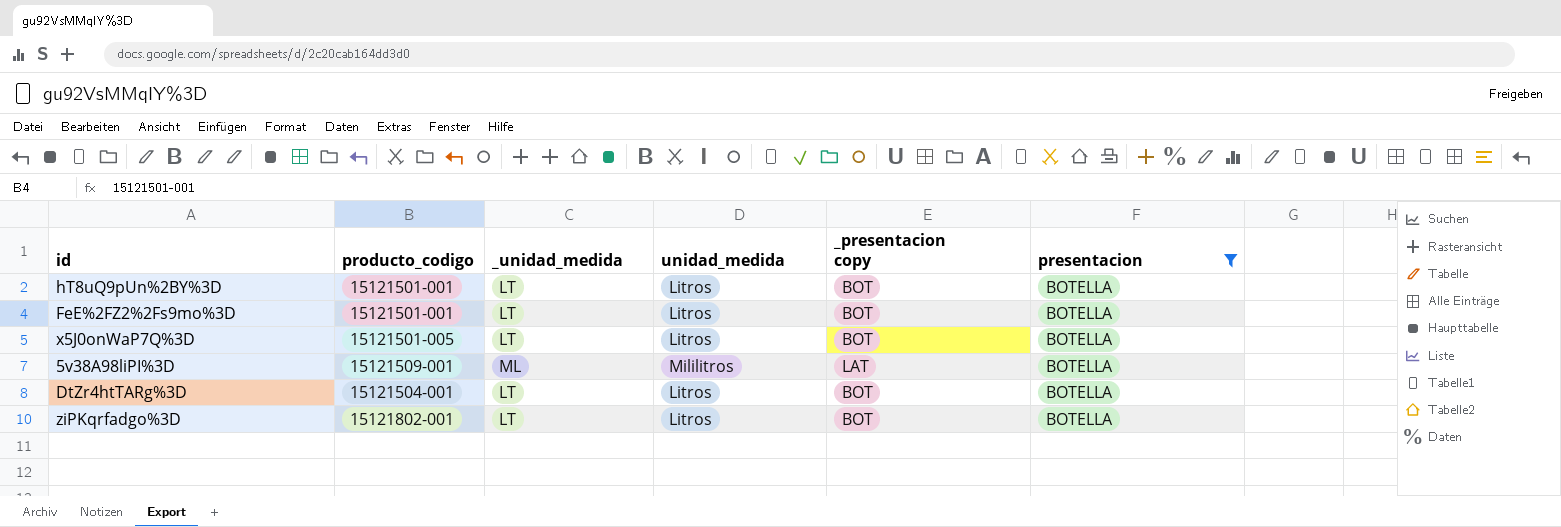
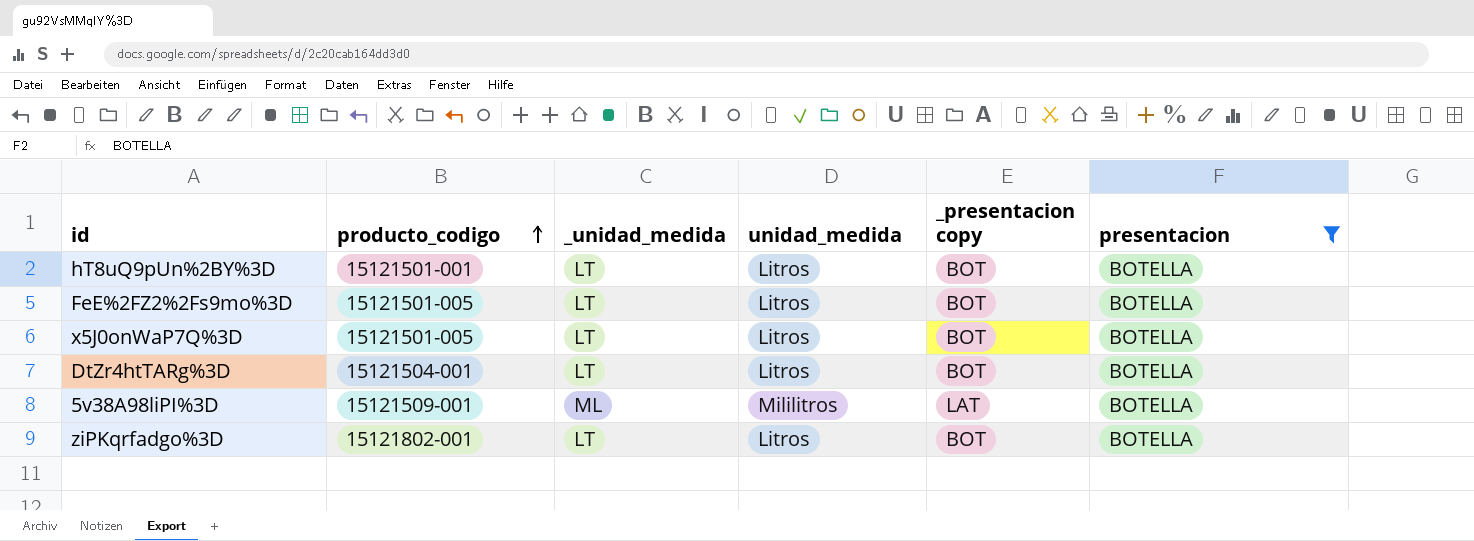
row order: none -> producto_codigo ascending
FeE%2FZ2%2Fs9mo%3D | producto_codigo: 15121501-001 -> 15121501-005

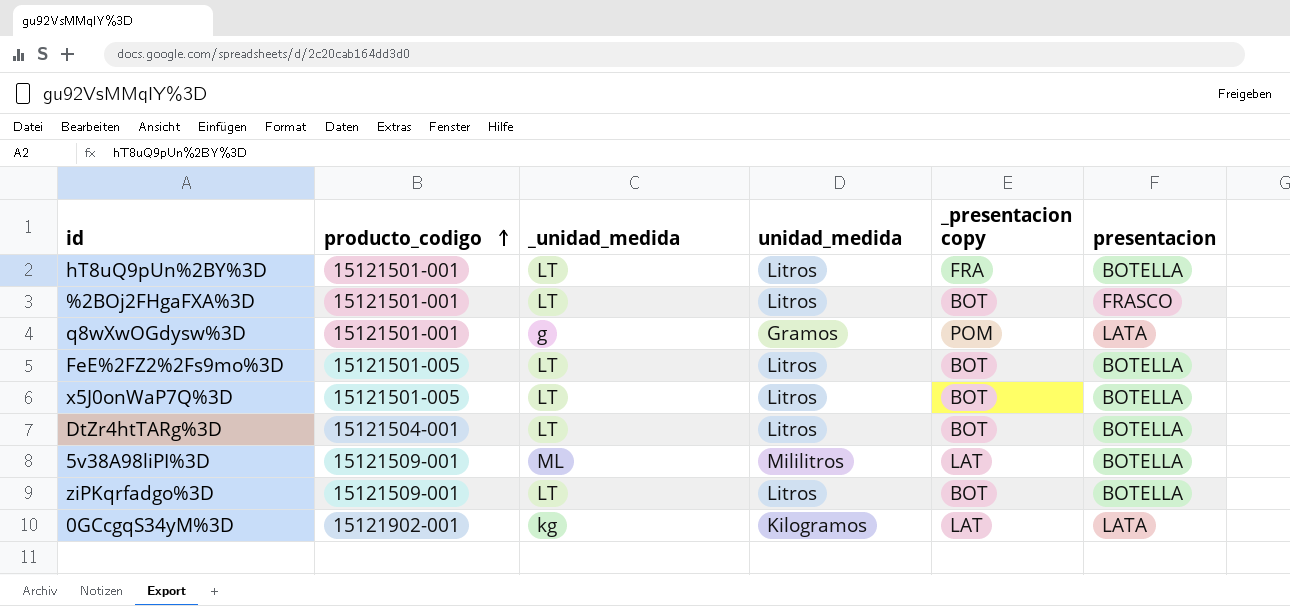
filter: presentacion = BOTELLA -> none
hT8uQ9pUn%2BY%3D | _presentacion copy: BOT -> FRA
ziPKqrfadgo%3D | producto_codigo: 15121802-001 -> 15121509-001

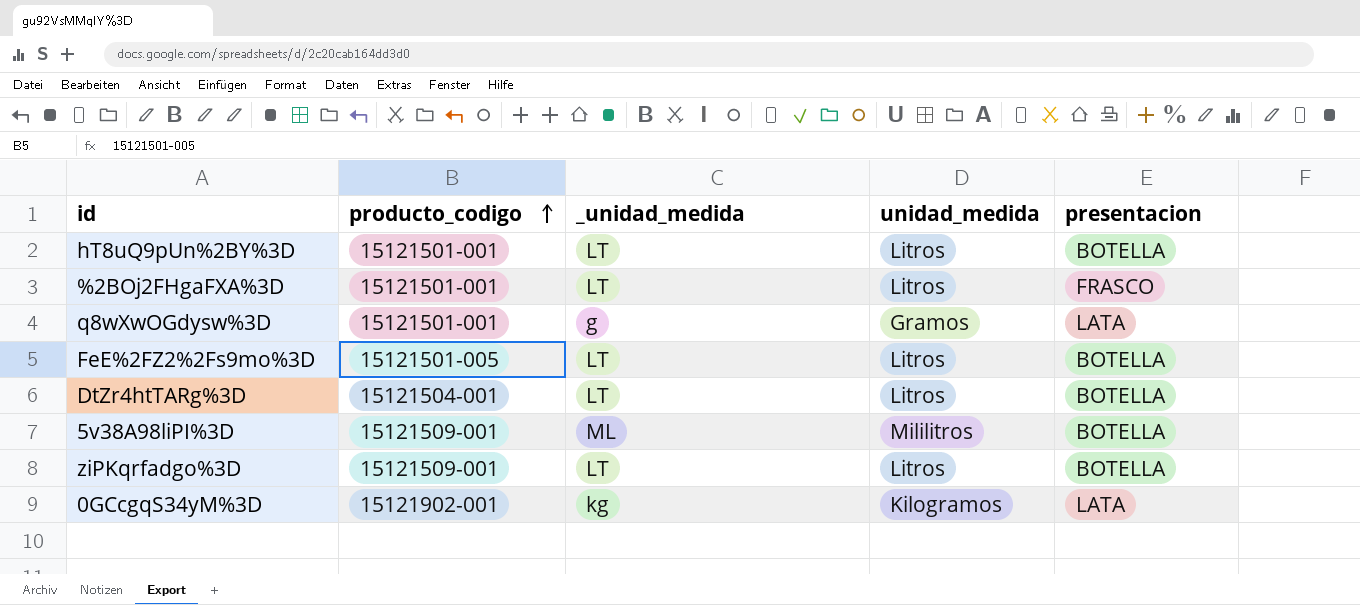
column _presentacion copy | position: 5 -> none
row x5J0onWaP7Q%3D: 15121501-005 | LT | Litros | BOT | BOTELLA -> none

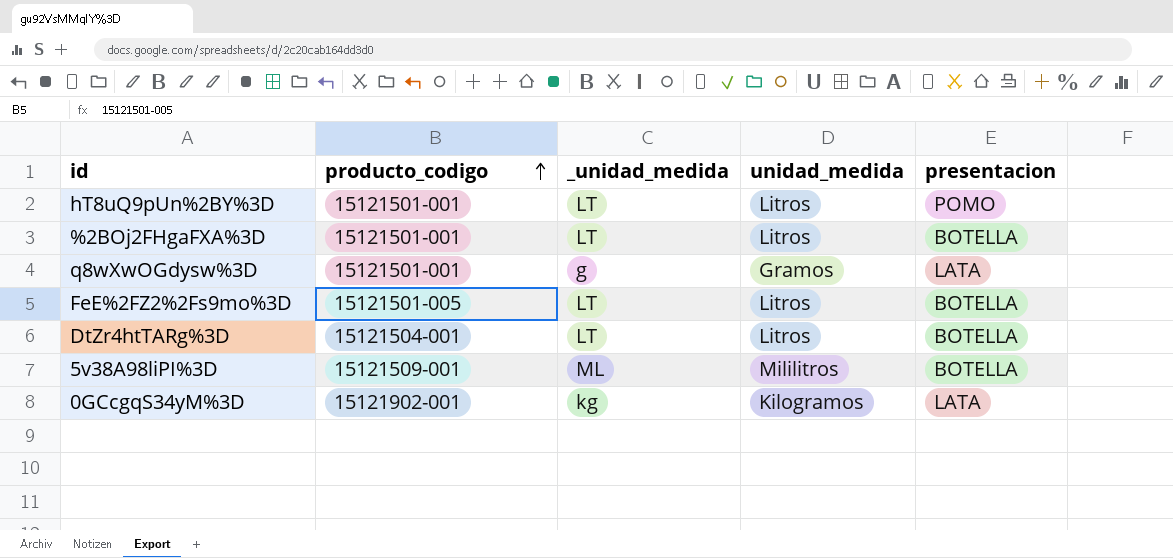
row ziPKqrfadgo%3D: 15121509-001 | LT | Litros | BOTELLA -> none
hT8uQ9pUn%2BY%3D | presentacion: BOTELLA -> POMO
%2BOj2FHgaFXA%3D | presentacion: FRASCO -> BOTELLA

